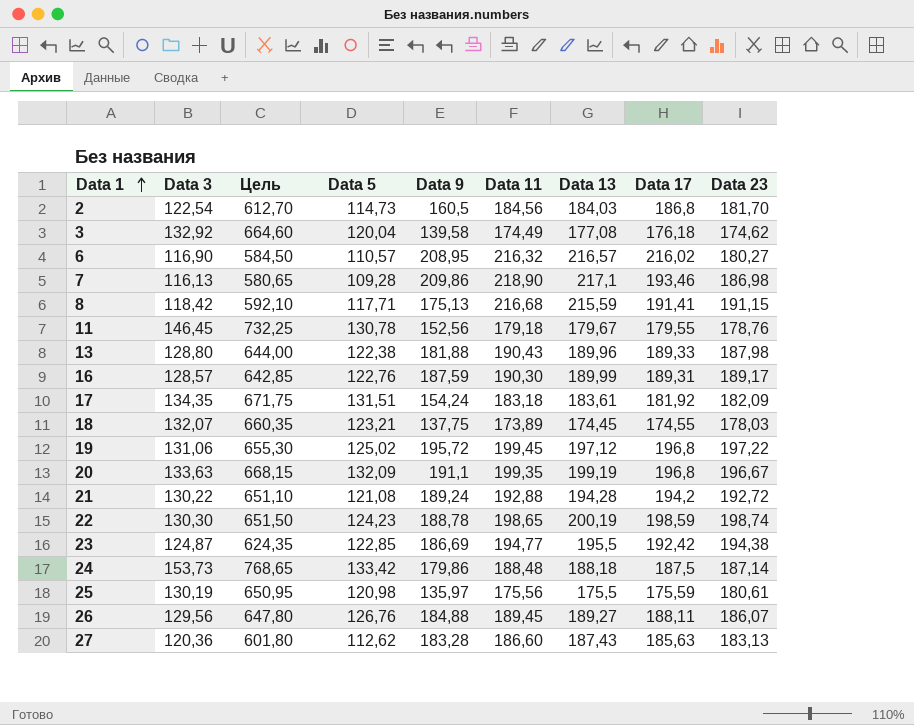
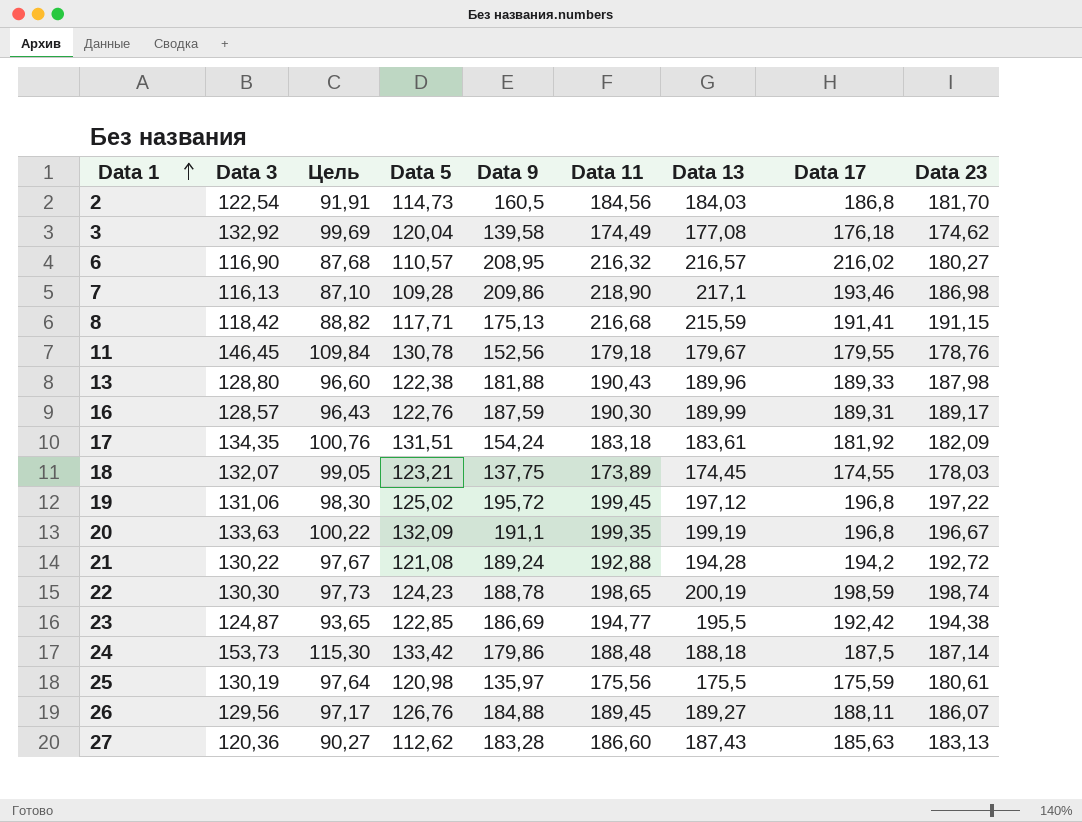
column Цель | formula: [Data 3] * 5 -> [Data 3] * 0,75

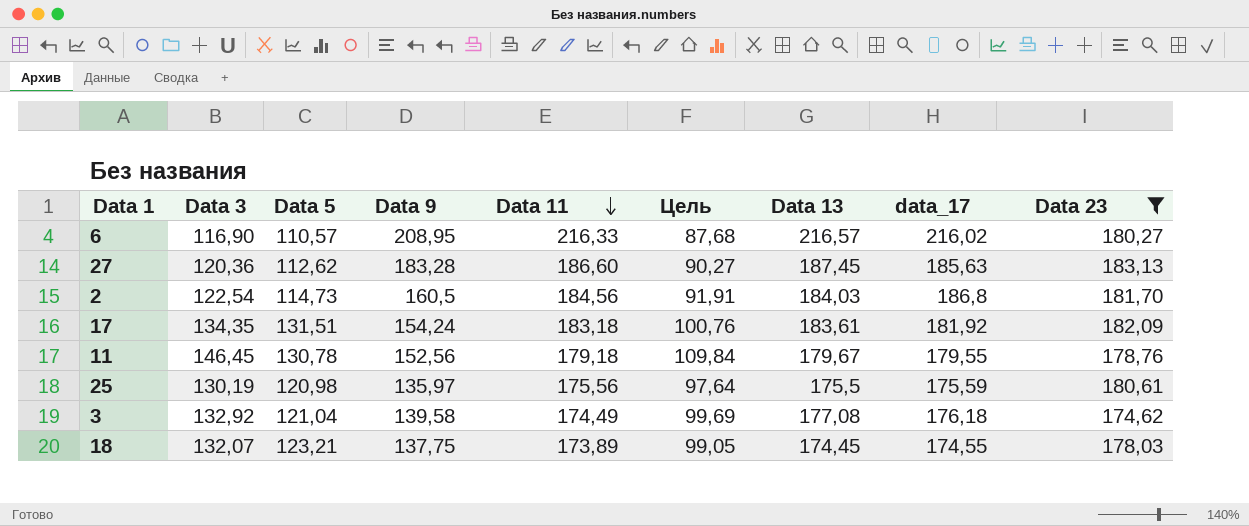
filter: none -> Data 23 <= 183,13
row order: Data 1 ascending -> Data 11 descending
column Цель | position: 3 -> 6
column name: Data 17 -> data_17
6 | Data 11: 216,32 -> 216,33
27 | Data 13: 187,43 -> 187,45
3 | Data 5: 120,04 -> 121,04

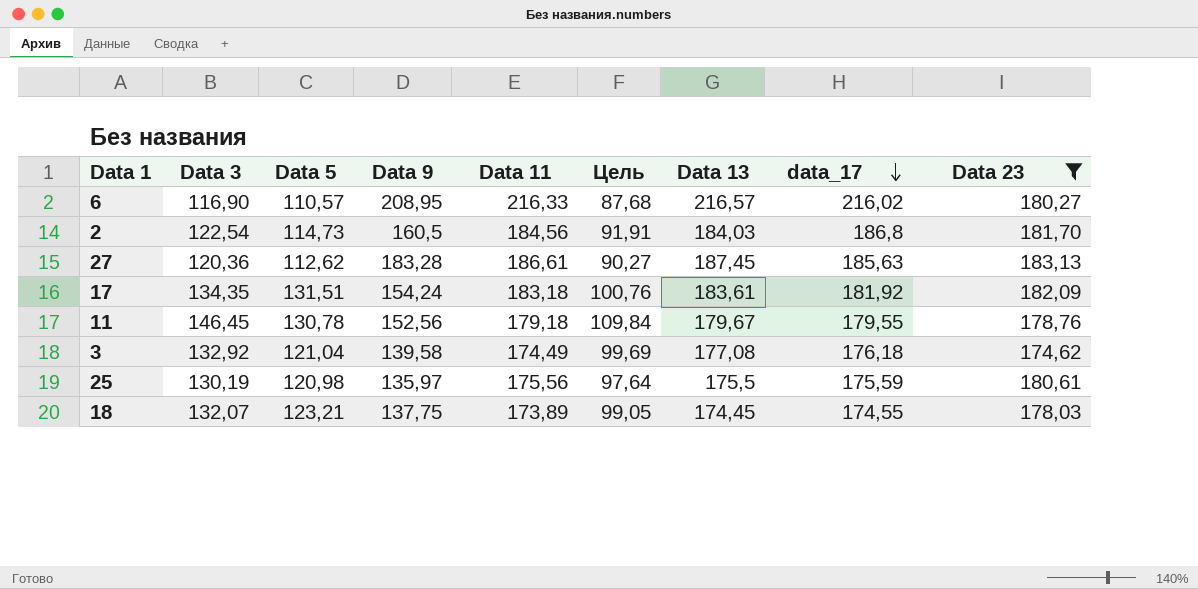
row order: Data 11 descending -> data_17 descending
27 | Data 11: 186,60 -> 186,61

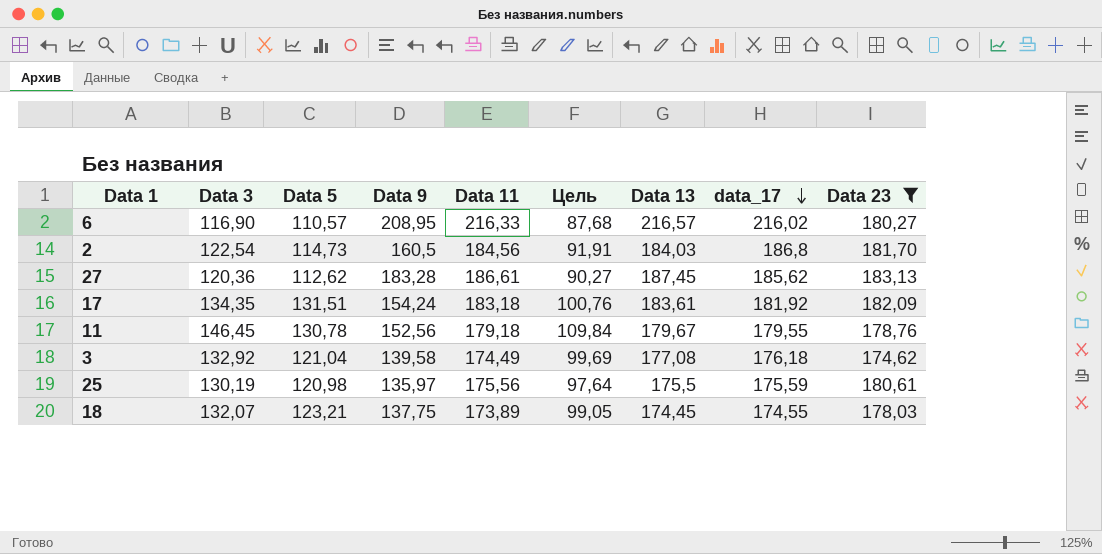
27 | data_17: 185,63 -> 185,62

